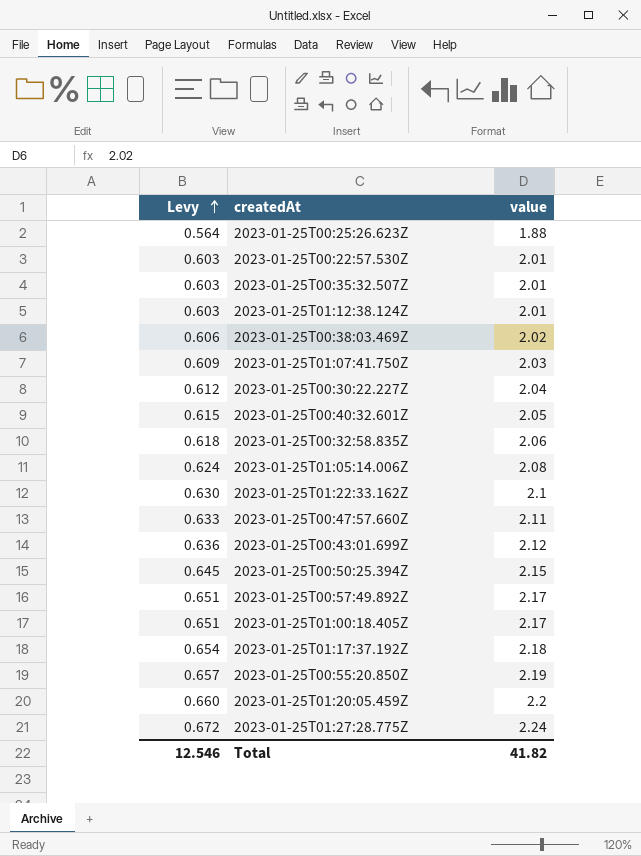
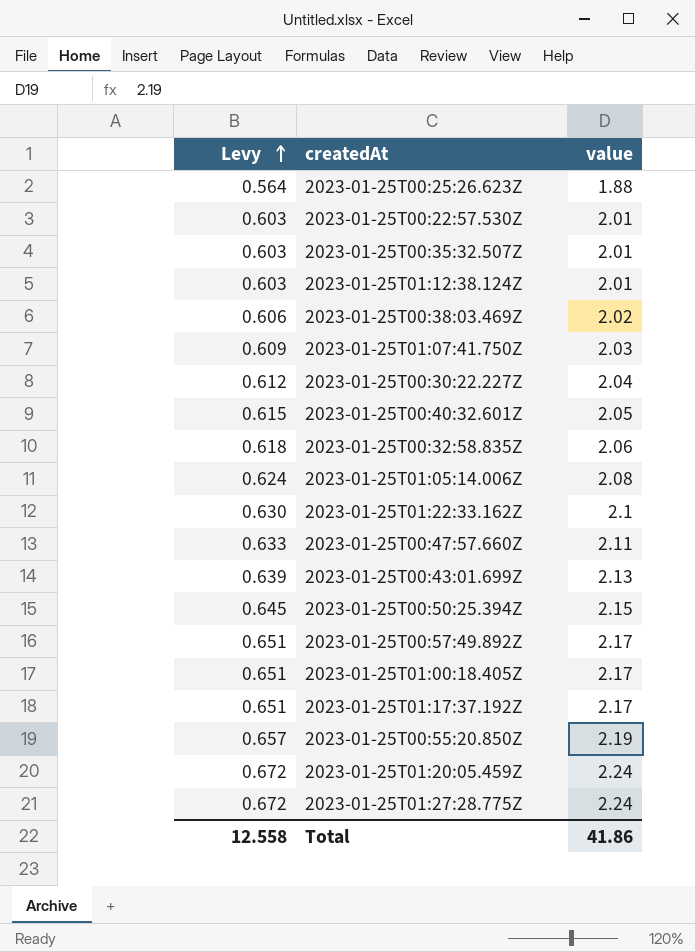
2023-01-25T00:43:01.699Z | Levy: 0.636 -> 0.639
2023-01-25T00:43:01.699Z | value: 2.12 -> 2.13
2023-01-25T01:17:37.192Z | Levy: 0.654 -> 0.651
2023-01-25T01:17:37.192Z | value: 2.18 -> 2.17
2023-01-25T01:20:05.459Z | Levy: 0.660 -> 0.672
2023-01-25T01:20:05.459Z | value: 2.2 -> 2.24
Total | Levy: 12.546 -> 12.558
Total | value: 41.82 -> 41.86

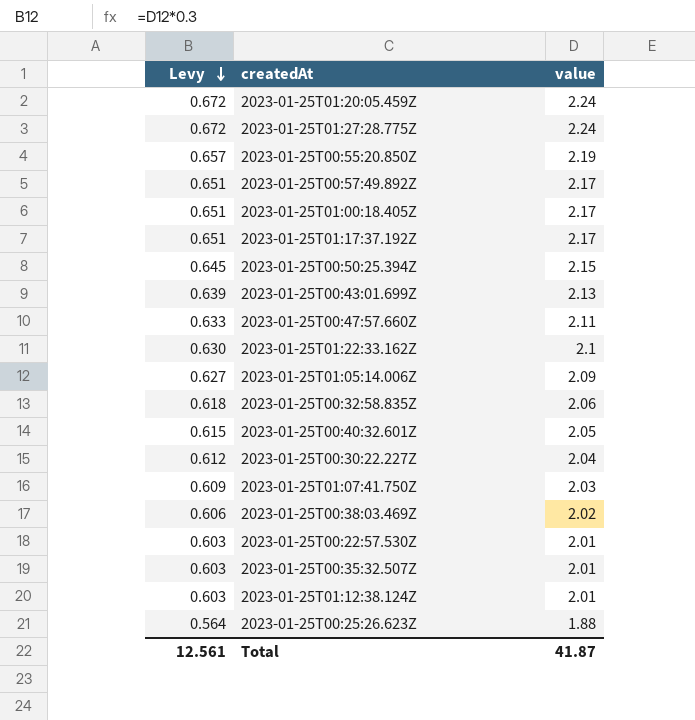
row order: Levy ascending -> Levy descending
2023-01-25T01:05:14.006Z | Levy: 0.624 -> 0.627
2023-01-25T01:05:14.006Z | value: 2.08 -> 2.09
Total | Levy: 12.558 -> 12.561
Total | value: 41.86 -> 41.87

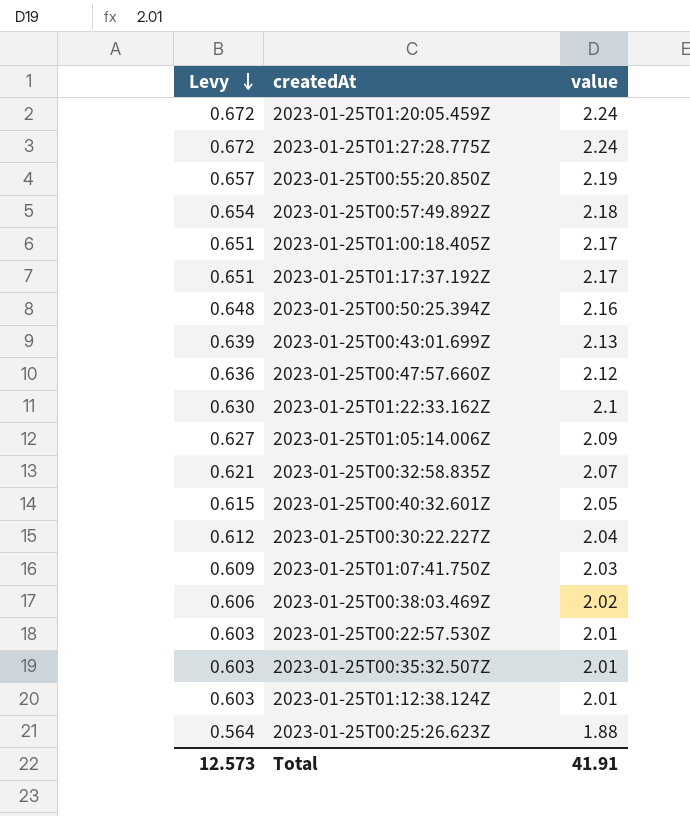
2023-01-25T00:57:49.892Z | Levy: 0.651 -> 0.654
2023-01-25T00:57:49.892Z | value: 2.17 -> 2.18
2023-01-25T00:50:25.394Z | Levy: 0.645 -> 0.648
2023-01-25T00:50:25.394Z | value: 2.15 -> 2.16
2023-01-25T00:47:57.660Z | Levy: 0.633 -> 0.636
2023-01-25T00:47:57.660Z | value: 2.11 -> 2.12
2023-01-25T00:32:58.835Z | Levy: 0.618 -> 0.621
2023-01-25T00:32:58.835Z | value: 2.06 -> 2.07
Total | Levy: 12.561 -> 12.573
Total | value: 41.87 -> 41.91

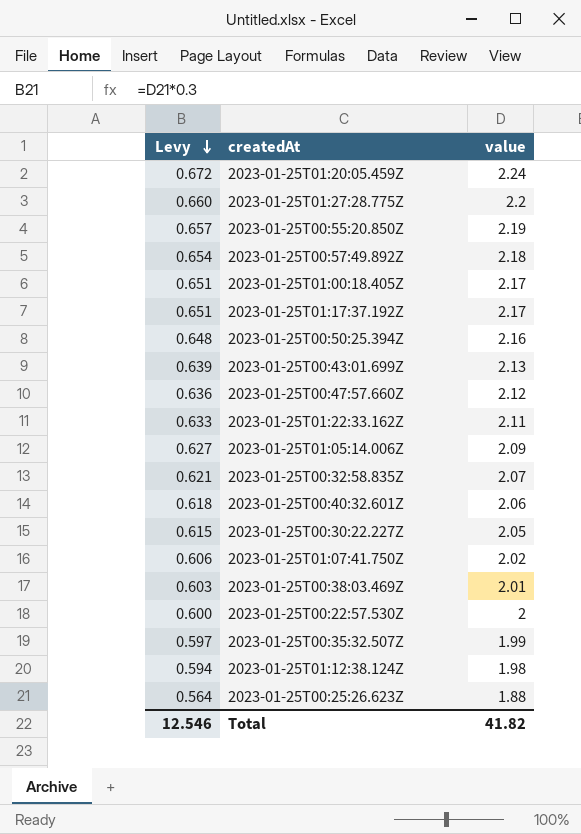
2023-01-25T01:27:28.775Z | Levy: 0.672 -> 0.660
2023-01-25T01:27:28.775Z | value: 2.24 -> 2.2
2023-01-25T01:22:33.162Z | Levy: 0.630 -> 0.633
2023-01-25T01:22:33.162Z | value: 2.1 -> 2.11
2023-01-25T00:40:32.601Z | Levy: 0.615 -> 0.618
2023-01-25T00:40:32.601Z | value: 2.05 -> 2.06
2023-01-25T00:30:22.227Z | Levy: 0.612 -> 0.615
2023-01-25T00:30:22.227Z | value: 2.04 -> 2.05
2023-01-25T01:07:41.750Z | Levy: 0.609 -> 0.606
2023-01-25T01:07:41.750Z | value: 2.03 -> 2.02
2023-01-25T00:38:03.469Z | Levy: 0.606 -> 0.603
2023-01-25T00:38:03.469Z | value: 2.02 -> 2.01
2023-01-25T00:22:57.530Z | Levy: 0.603 -> 0.600
2023-01-25T00:22:57.530Z | value: 2.01 -> 2
2023-01-25T00:35:32.507Z | Levy: 0.603 -> 0.597
2023-01-25T00:35:32.507Z | value: 2.01 -> 1.99
2023-01-25T01:12:38.124Z | Levy: 0.603 -> 0.594
2023-01-25T01:12:38.124Z | value: 2.01 -> 1.98
Total | Levy: 12.573 -> 12.546
Total | value: 41.91 -> 41.82

